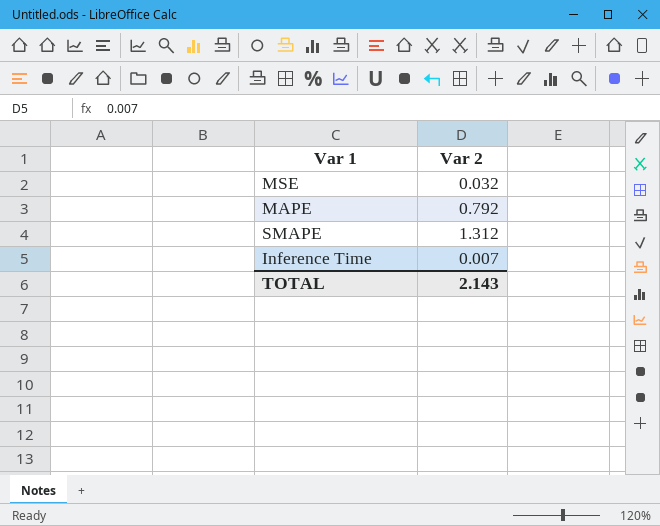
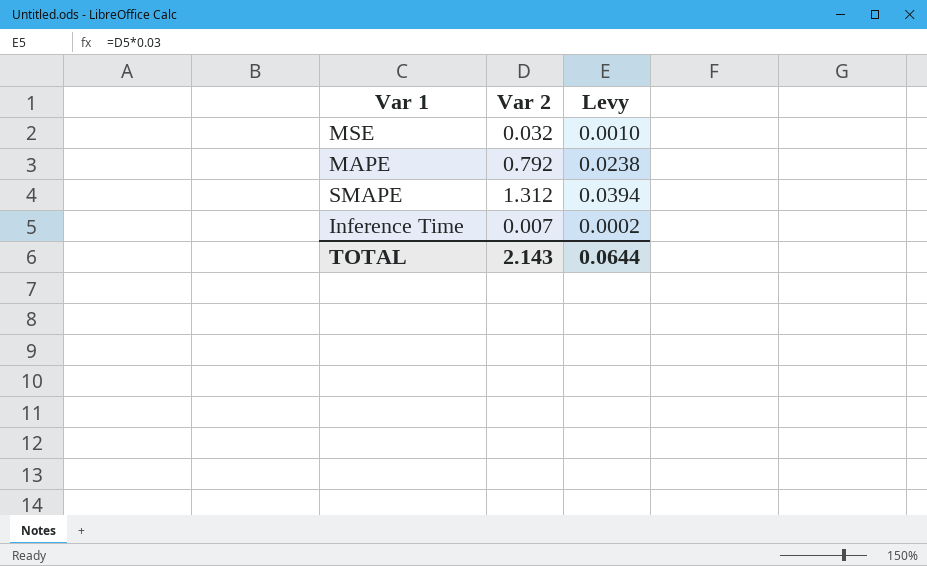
column Levy | formula: none -> [Var 2] * 0.03

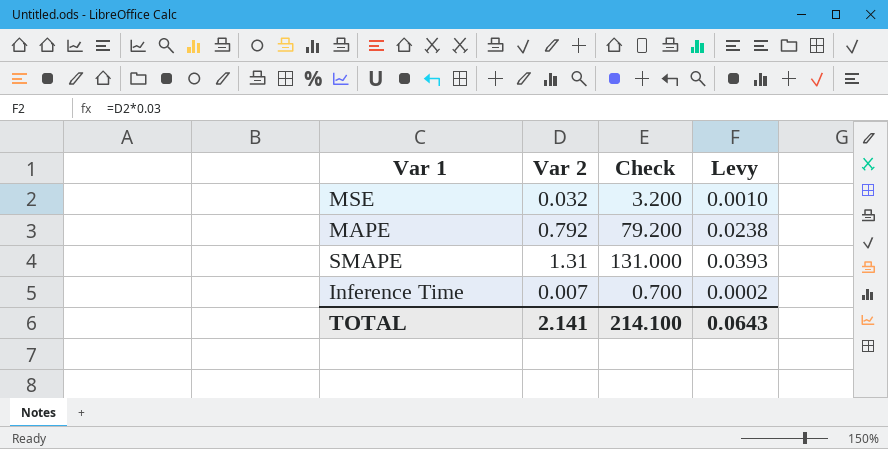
column Check | formula: none -> [Var 2] * 100
SMAPE | Var 2: 1.312 -> 1.31
SMAPE | Levy: 0.0394 -> 0.0393
TOTAL | Var 2: 2.143 -> 2.141
TOTAL | Levy: 0.0644 -> 0.0643

